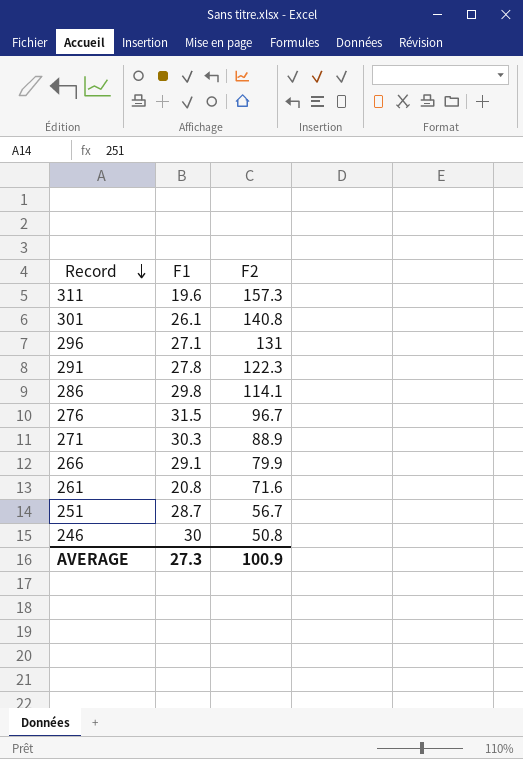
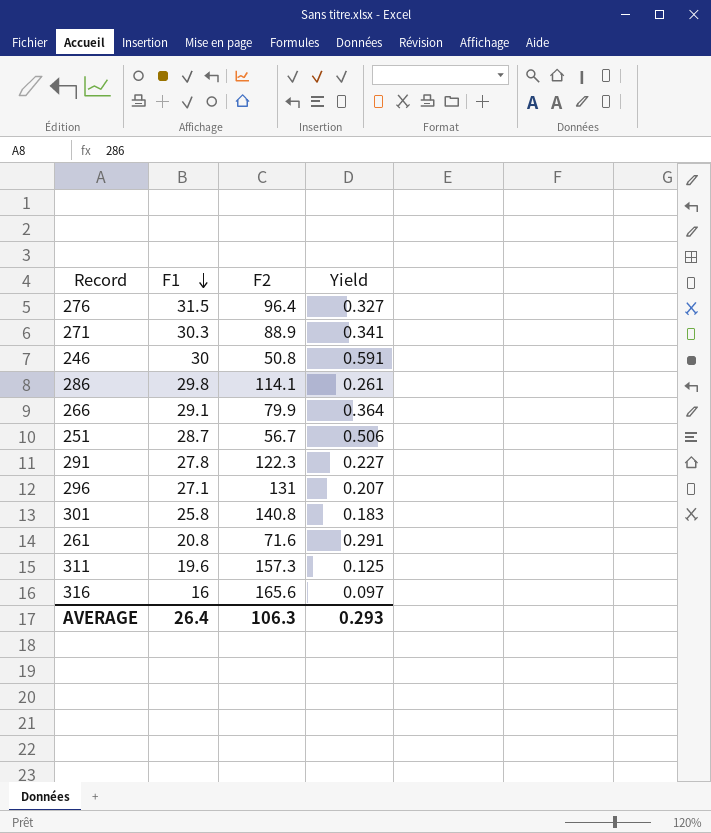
row order: Record descending -> F1 descending
column Yield | formula: none -> [F1] / [F2]
276 | F2: 96.7 -> 96.4
301 | F1: 26.1 -> 25.8
row 316: none -> 16 | 165.6 | 0.097
AVERAGE | F1: 27.3 -> 26.4
AVERAGE | F2: 100.9 -> 106.3

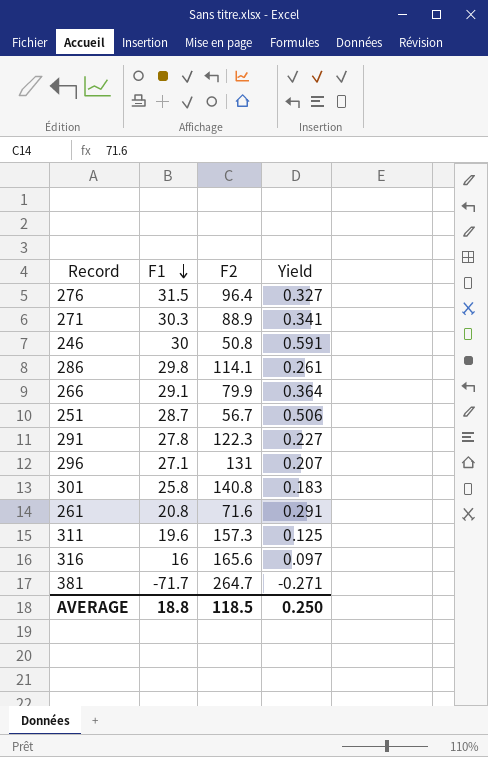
row 381: none -> -71.7 | 264.7 | -0.271
AVERAGE | F1: 26.4 -> 18.8
AVERAGE | F2: 106.3 -> 118.5
AVERAGE | Yield: 0.293 -> 0.250

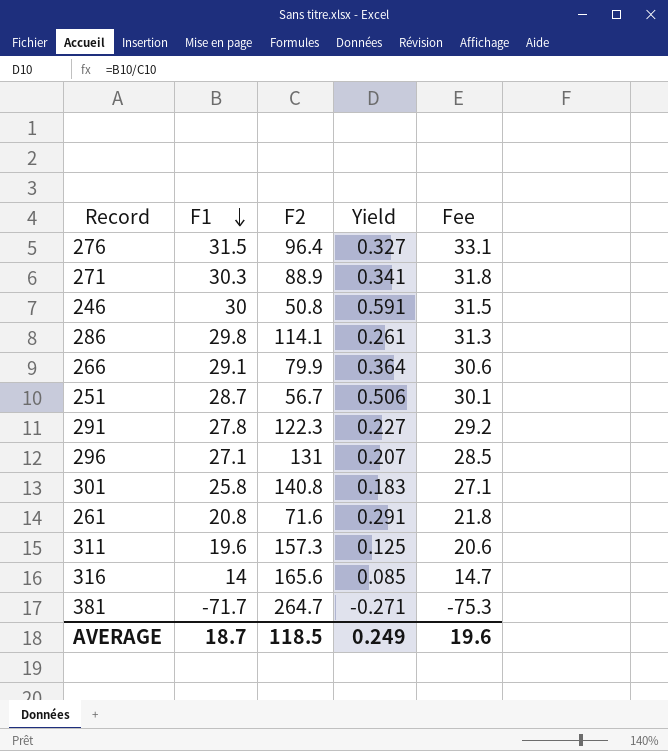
column Fee | formula: none -> [F1] * 1.05
316 | F1: 16 -> 14
316 | Yield: 0.097 -> 0.085
AVERAGE | F1: 18.8 -> 18.7
AVERAGE | Yield: 0.250 -> 0.249

